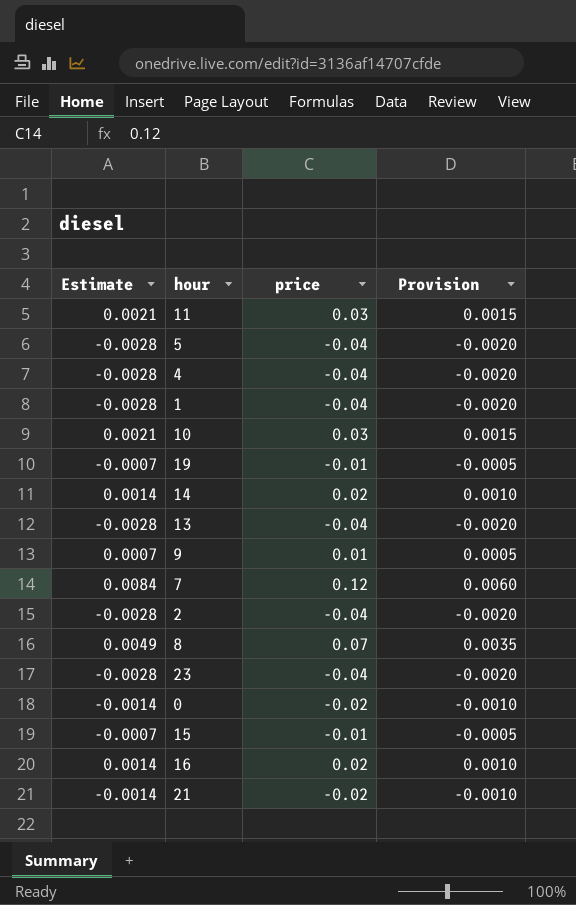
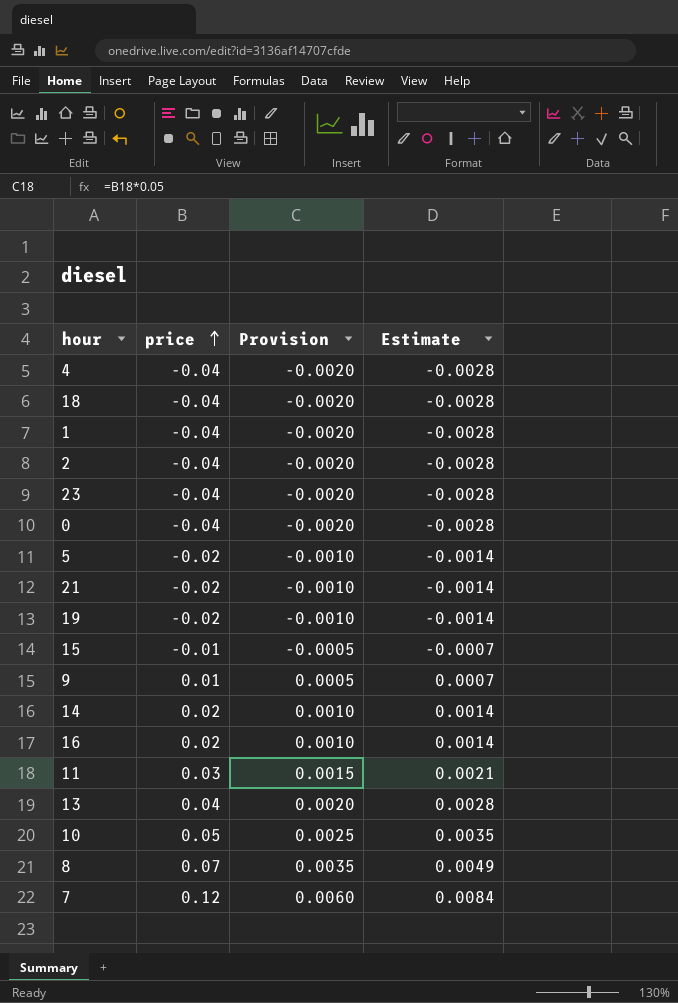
row order: none -> price ascending
column Estimate | position: 1 -> 4
row 18: none -> -0.04 | -0.0020 | -0.0028
0 | price: -0.02 -> -0.04
0 | Provision: -0.0010 -> -0.0020
0 | Estimate: -0.0014 -> -0.0028
5 | price: -0.04 -> -0.02
5 | Provision: -0.0020 -> -0.0010
5 | Estimate: -0.0028 -> -0.0014
19 | price: -0.01 -> -0.02
19 | Provision: -0.0005 -> -0.0010
19 | Estimate: -0.0007 -> -0.0014
13 | price: -0.04 -> 0.04
13 | Provision: -0.0020 -> 0.0020
13 | Estimate: -0.0028 -> 0.0028
10 | price: 0.03 -> 0.05
10 | Provision: 0.0015 -> 0.0025
10 | Estimate: 0.0021 -> 0.0035

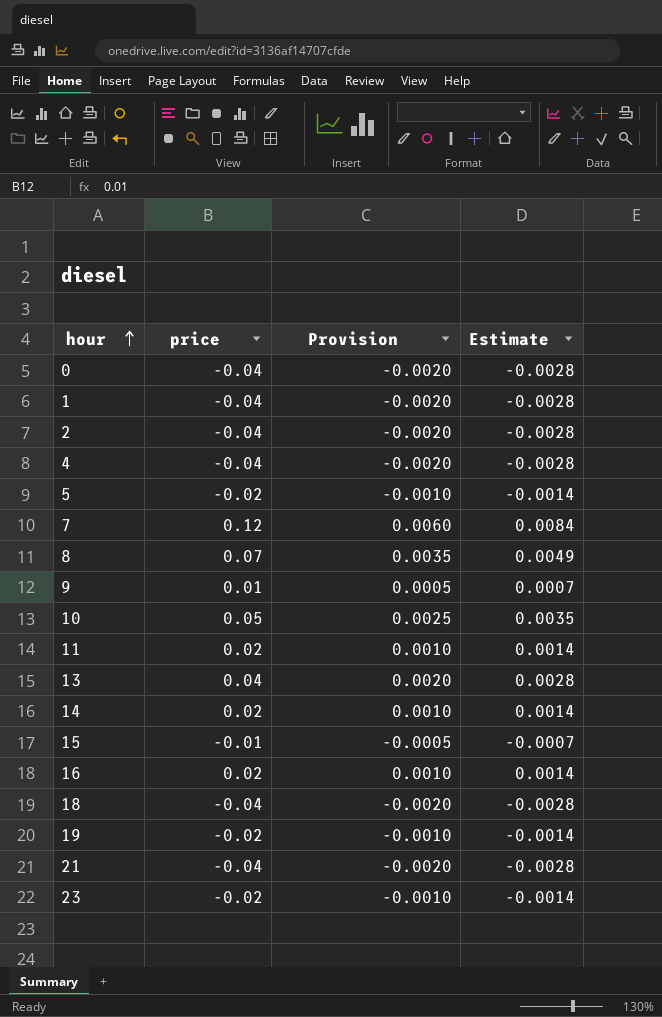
row order: price ascending -> hour ascending
11 | price: 0.03 -> 0.02
11 | Provision: 0.0015 -> 0.0010
11 | Estimate: 0.0021 -> 0.0014
21 | price: -0.02 -> -0.04
21 | Provision: -0.0010 -> -0.0020
21 | Estimate: -0.0014 -> -0.0028
23 | price: -0.04 -> -0.02
23 | Provision: -0.0020 -> -0.0010
23 | Estimate: -0.0028 -> -0.0014

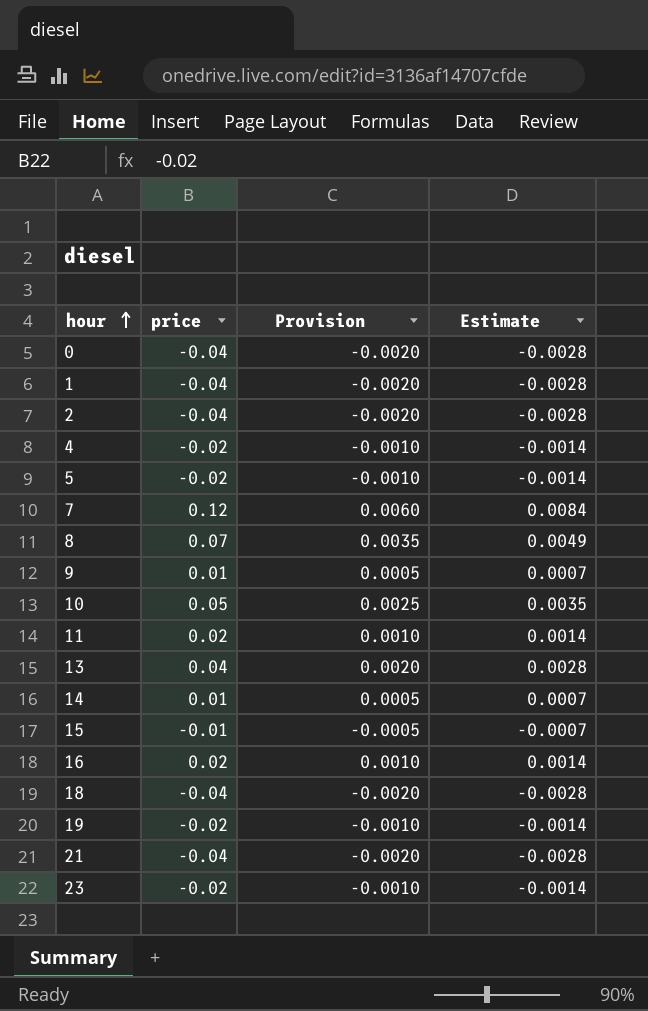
4 | price: -0.04 -> -0.02
4 | Provision: -0.0020 -> -0.0010
4 | Estimate: -0.0028 -> -0.0014
14 | price: 0.02 -> 0.01
14 | Provision: 0.0010 -> 0.0005
14 | Estimate: 0.0014 -> 0.0007

